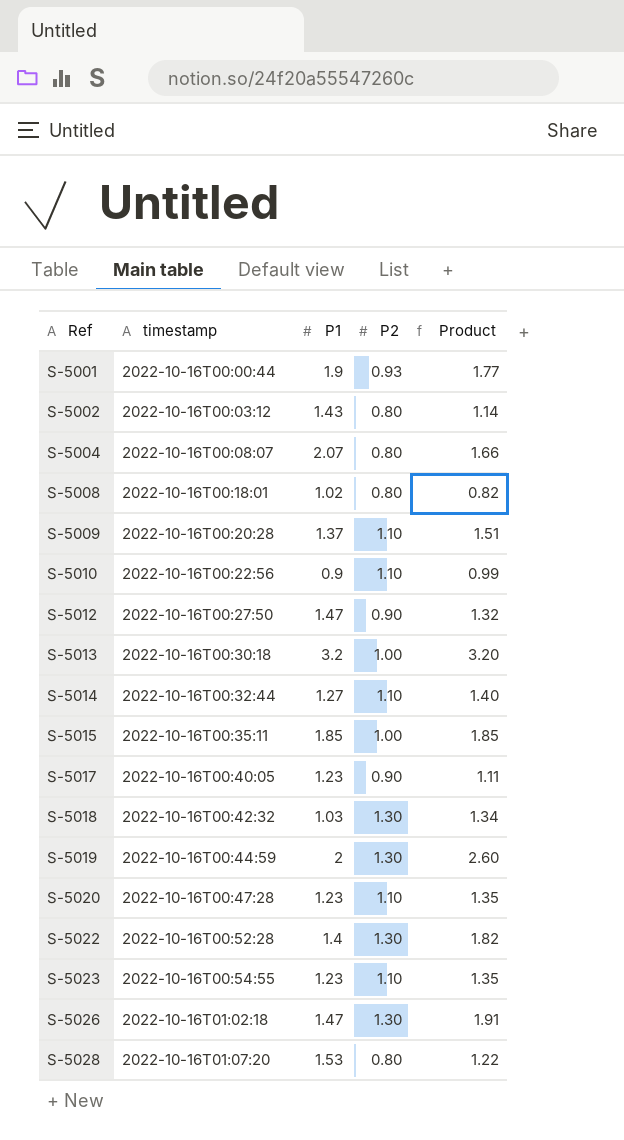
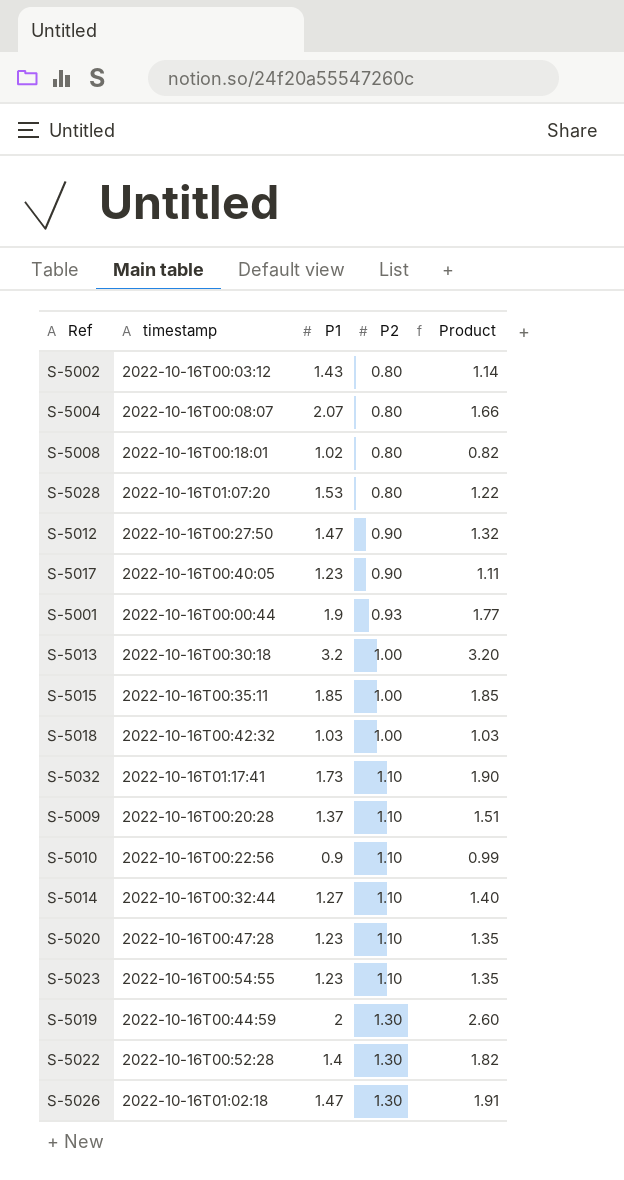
row order: Ref ascending -> P2 ascending
S-5018 | P2: 1.30 -> 1.00
S-5018 | Product: 1.34 -> 1.03
row S-5032: none -> 2022-10-16T01:17:41 | 1.73 | 1.10 | 1.90

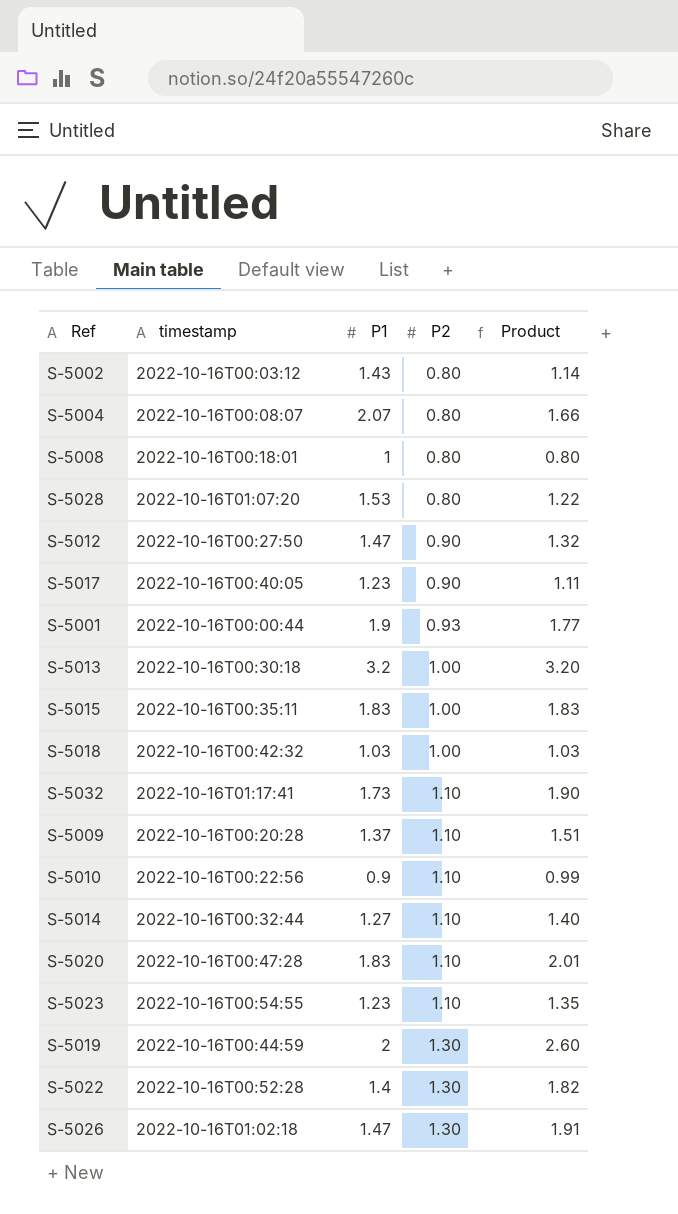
S-5008 | P1: 1.02 -> 1
S-5008 | Product: 0.82 -> 0.80
S-5015 | P1: 1.85 -> 1.83
S-5015 | Product: 1.85 -> 1.83
S-5020 | P1: 1.23 -> 1.83
S-5020 | Product: 1.35 -> 2.01

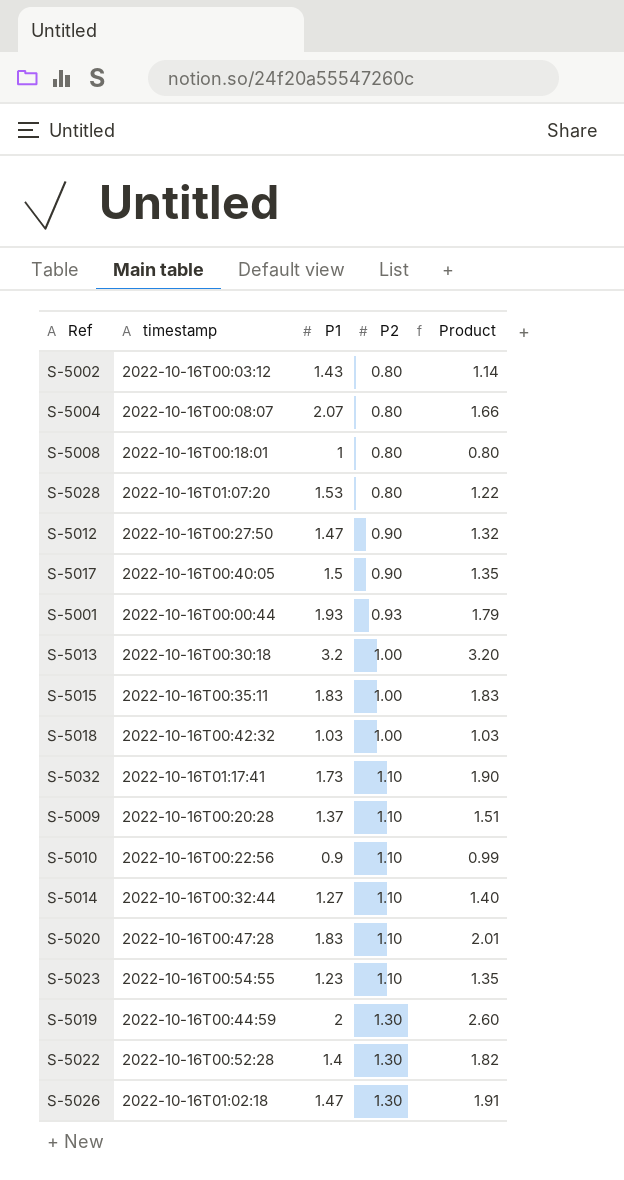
S-5017 | P1: 1.23 -> 1.5
S-5017 | Product: 1.11 -> 1.35
S-5001 | P1: 1.9 -> 1.93
S-5001 | Product: 1.77 -> 1.79

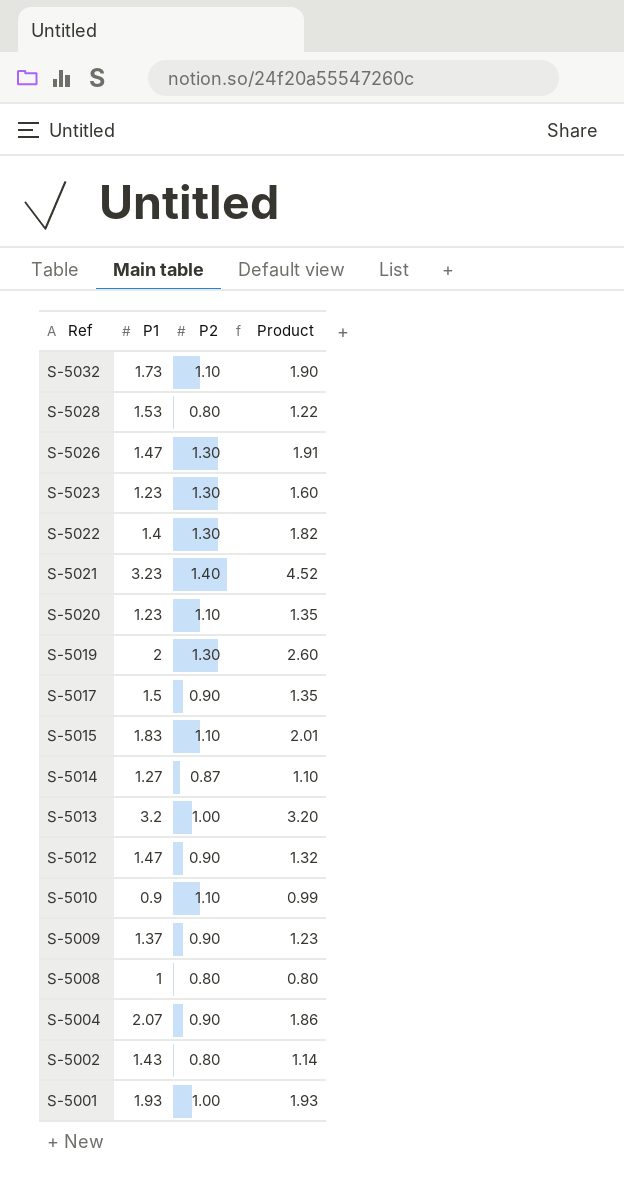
row order: P2 ascending -> Ref descending
column timestamp | position: 2 -> none
row S-5018: 2022-10-16T00:42:32 | 1.03 | 1.00 | 1.03 -> none
S-5023 | P2: 1.10 -> 1.30
S-5023 | Product: 1.35 -> 1.60
row S-5021: none -> 3.23 | 1.40 | 4.52
S-5020 | P1: 1.83 -> 1.23
S-5020 | Product: 2.01 -> 1.35
S-5015 | P2: 1.00 -> 1.10
S-5015 | Product: 1.83 -> 2.01
S-5014 | P2: 1.10 -> 0.87
S-5014 | Product: 1.40 -> 1.10
S-5009 | P2: 1.10 -> 0.90
S-5009 | Product: 1.51 -> 1.23
S-5004 | P2: 0.80 -> 0.90
S-5004 | Product: 1.66 -> 1.86
S-5001 | P2: 0.93 -> 1.00
S-5001 | Product: 1.79 -> 1.93

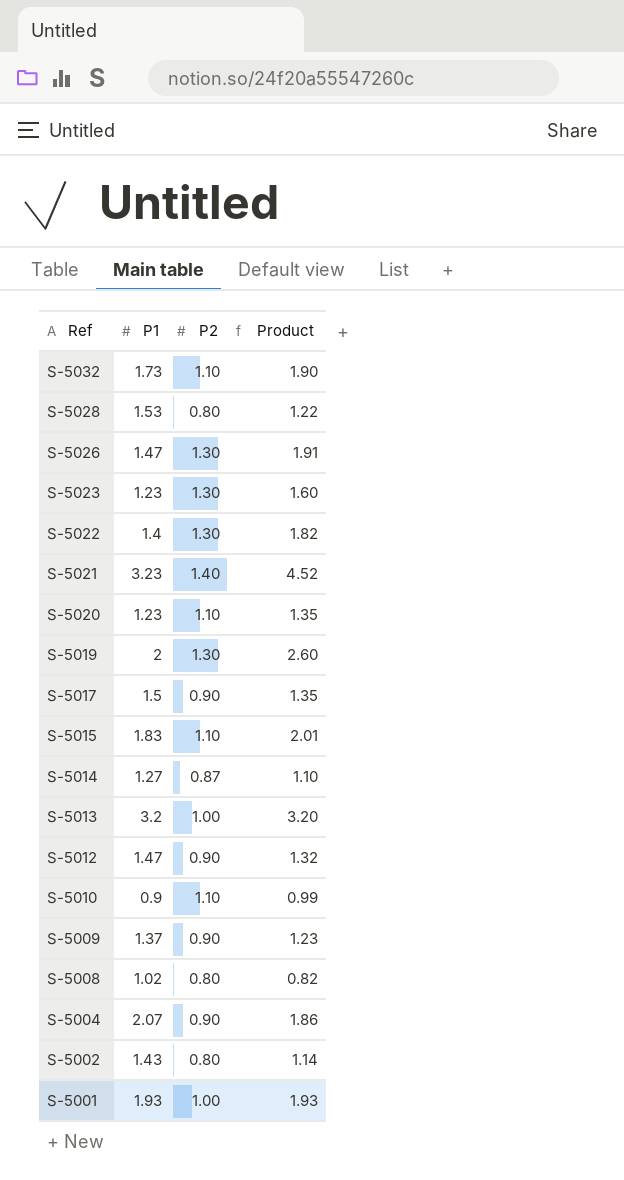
S-5008 | P1: 1 -> 1.02
S-5008 | Product: 0.80 -> 0.82

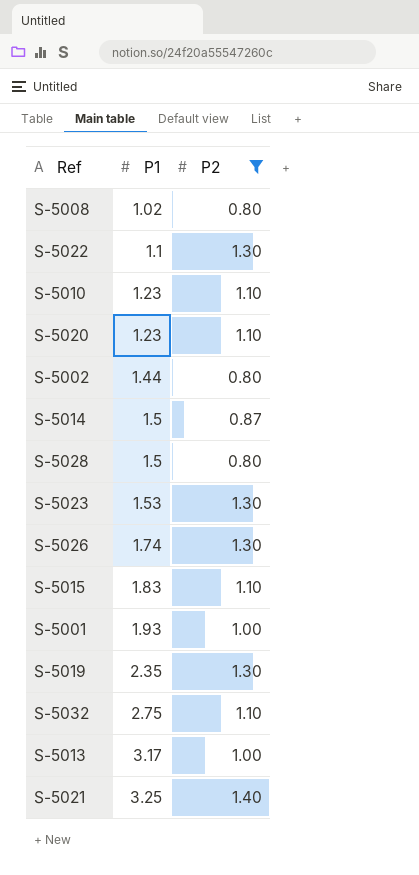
filter: none -> P2 != 0.90
row order: Ref descending -> P1 ascending
column Product | formula: [P1] * [P2] -> none
S-5022 | P1: 1.4 -> 1.1
S-5010 | P1: 0.9 -> 1.23
S-5002 | P1: 1.43 -> 1.44
S-5014 | P1: 1.27 -> 1.5
S-5028 | P1: 1.53 -> 1.5
S-5023 | P1: 1.23 -> 1.53
S-5026 | P1: 1.47 -> 1.74
S-5019 | P1: 2 -> 2.35
S-5032 | P1: 1.73 -> 2.75
S-5013 | P1: 3.2 -> 3.17
S-5021 | P1: 3.23 -> 3.25

